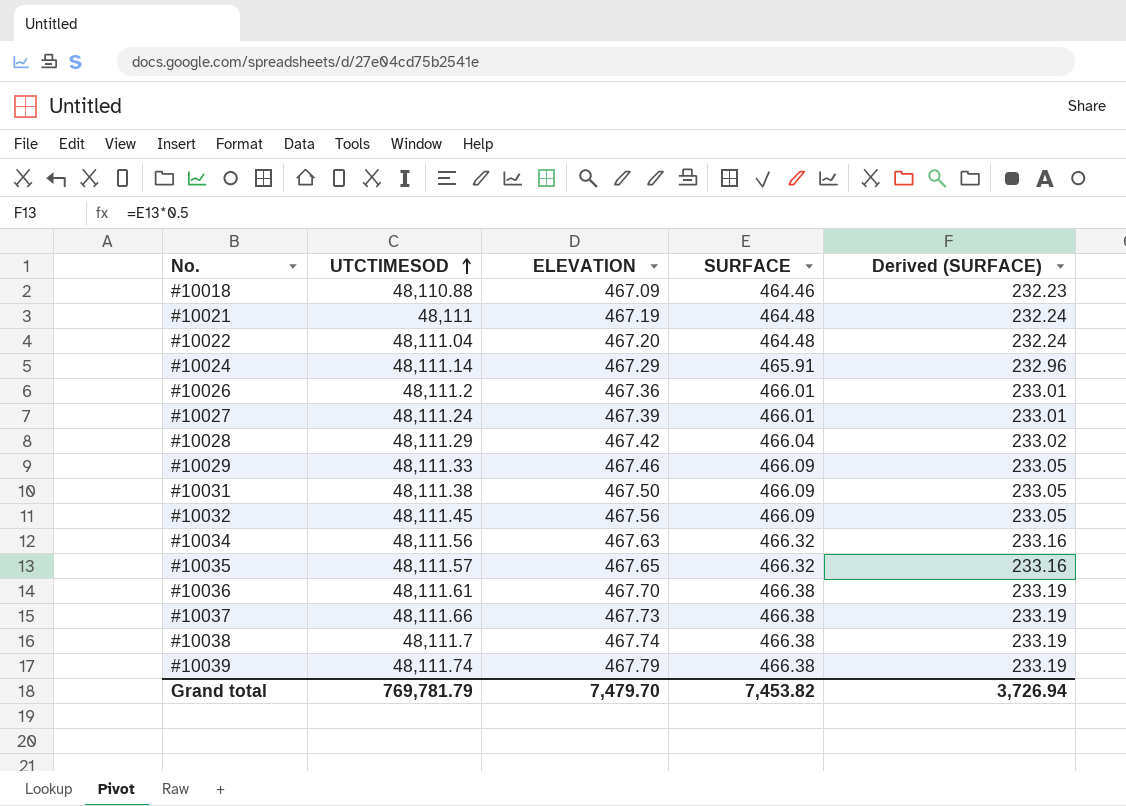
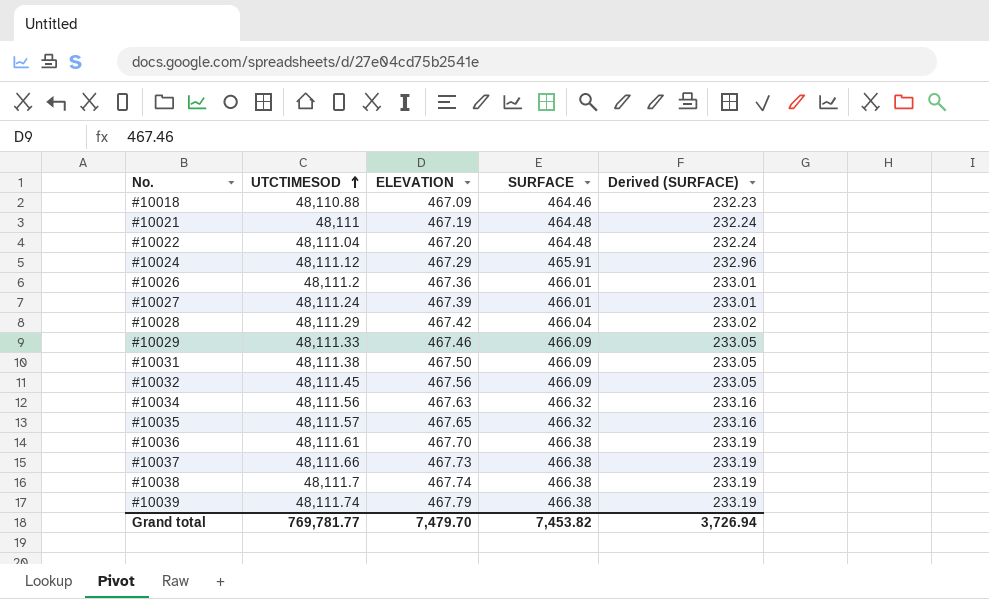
#10024 | UTCTIMESOD: 48,111.14 -> 48,111.12
Grand total | UTCTIMESOD: 769,781.79 -> 769,781.77

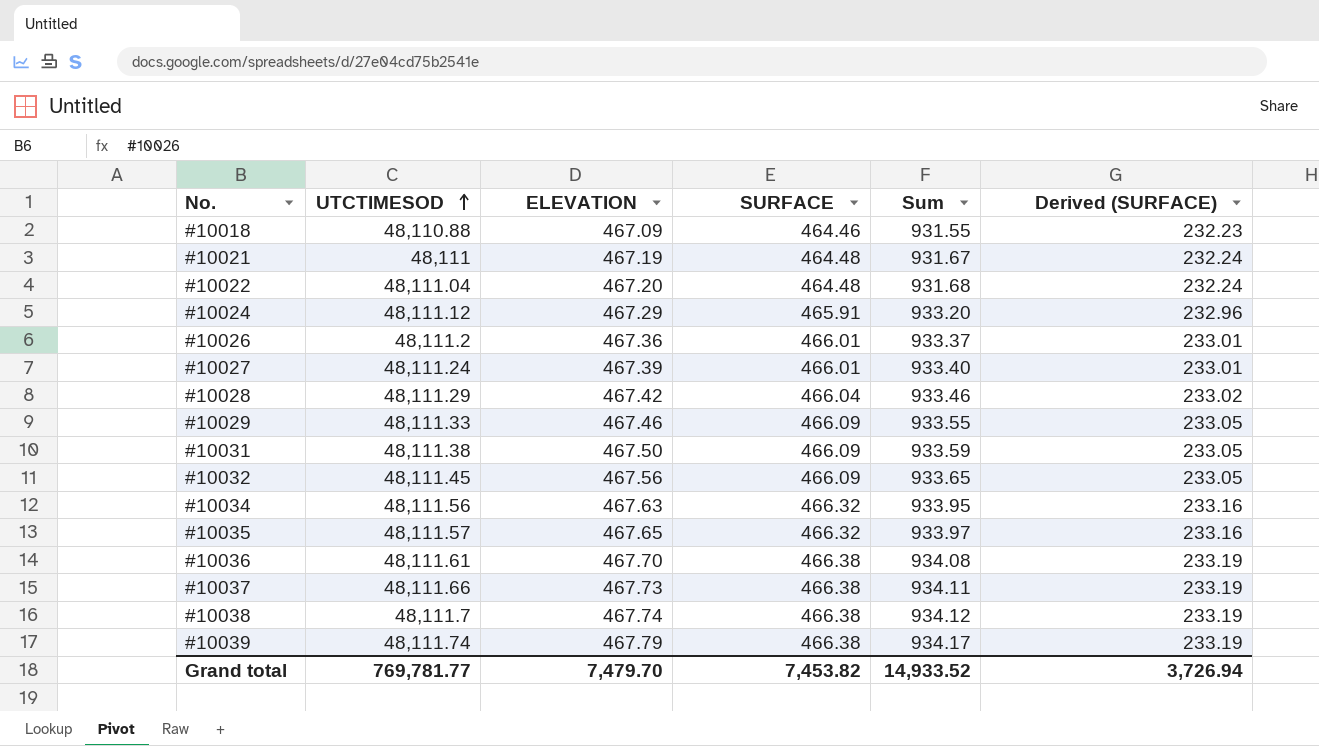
column Sum | formula: none -> [ELEVATION] + [SURFACE]

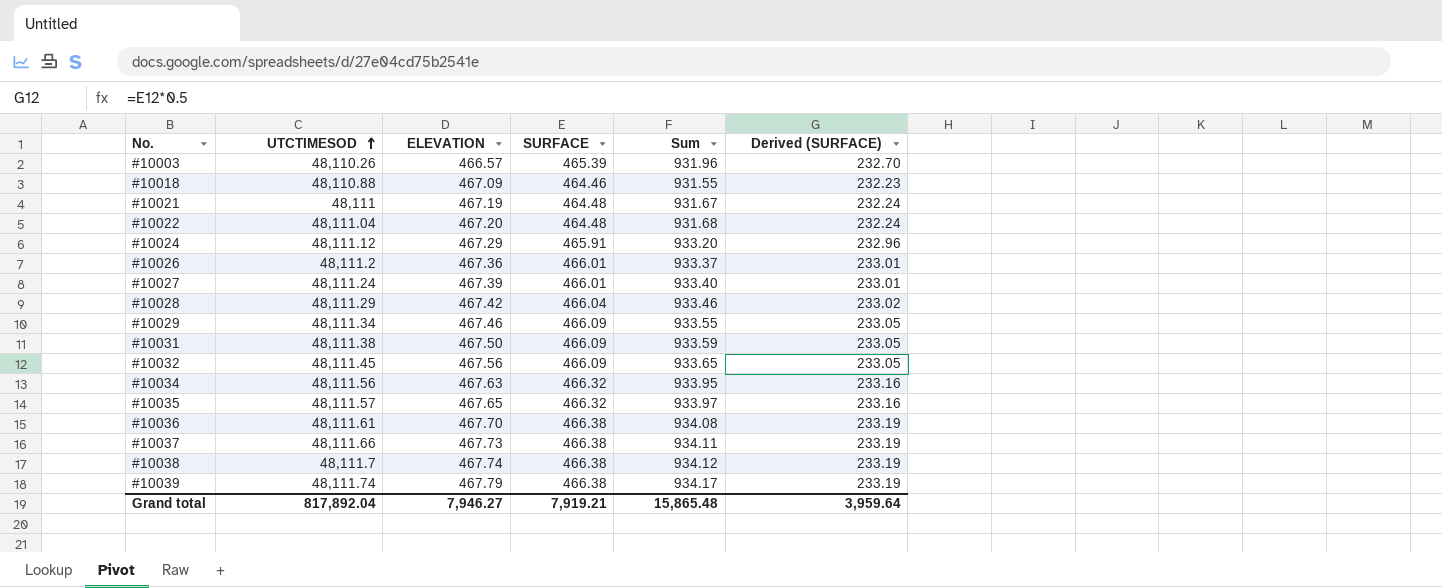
row #10003: none -> 48,110.26 | 466.57 | 465.39 | 931.96 | 232.70
#10029 | UTCTIMESOD: 48,111.33 -> 48,111.34
Grand total | UTCTIMESOD: 769,781.77 -> 817,892.04
Grand total | ELEVATION: 7,479.70 -> 7,946.27
Grand total | SURFACE: 7,453.82 -> 7,919.21
Grand total | Sum: 14,933.52 -> 15,865.48
Grand total | Derived (SURFACE): 3,726.94 -> 3,959.64

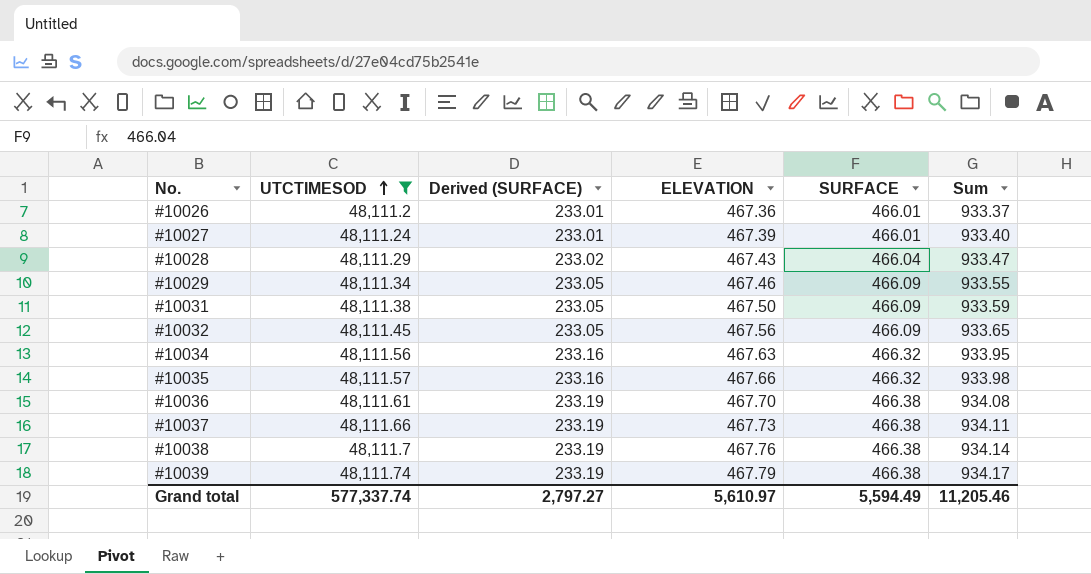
filter: none -> UTCTIMESOD >= 48,111.2
column Derived (SURFACE) | position: 6 -> 3
#10028 | ELEVATION: 467.42 -> 467.43
#10028 | Sum: 933.46 -> 933.47
#10035 | ELEVATION: 467.65 -> 467.66
#10035 | Sum: 933.97 -> 933.98
#10038 | ELEVATION: 467.74 -> 467.76
#10038 | Sum: 934.12 -> 934.14
Grand total | UTCTIMESOD: 817,892.04 -> 577,337.74
Grand total | Derived (SURFACE): 3,959.64 -> 2,797.27
Grand total | ELEVATION: 7,946.27 -> 5,610.97
Grand total | SURFACE: 7,919.21 -> 5,594.49
Grand total | Sum: 15,865.48 -> 11,205.46

